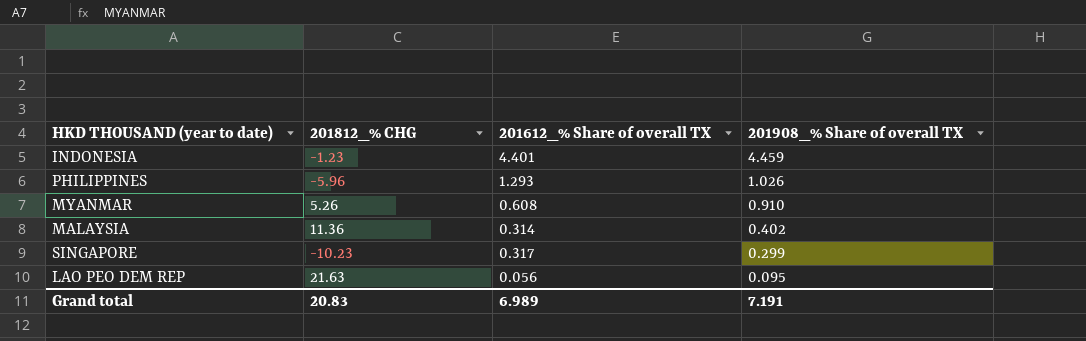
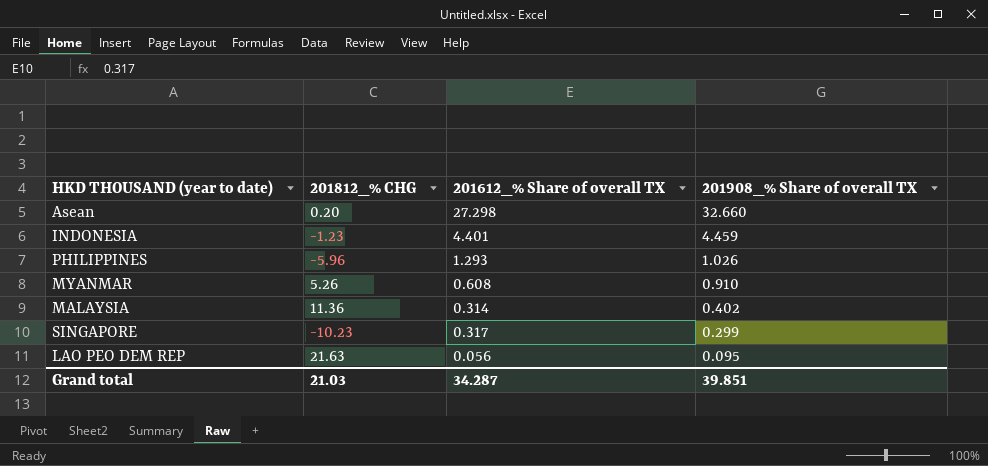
row Asean: none -> 0.20 | 27.298 | 32.660
Grand total | 201812_% CHG: 20.83 -> 21.03
Grand total | 201612_% Share of overall TX: 6.989 -> 34.287
Grand total | 201908_% Share of overall TX: 7.191 -> 39.851

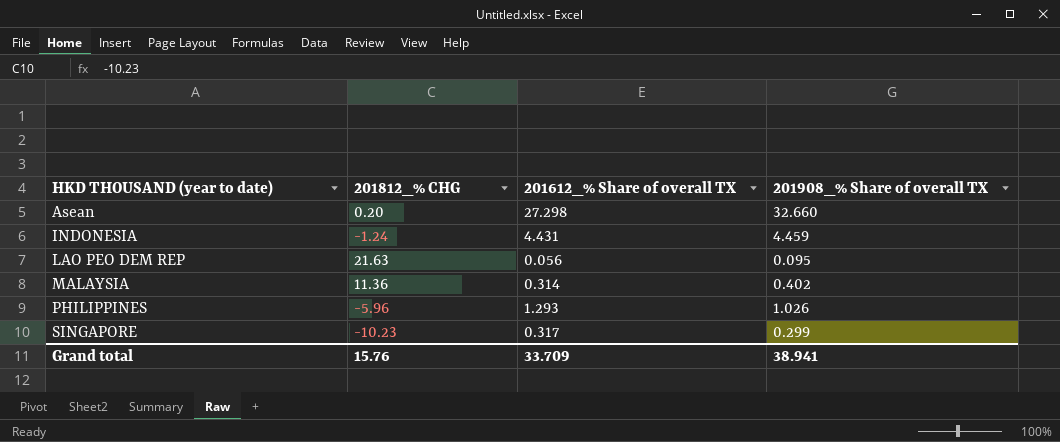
row order: 201908_% Share of overall TX descending -> HKD THOUSAND (year to date) ascending
row MYANMAR: 5.26 | 0.608 | 0.910 -> none
INDONESIA | 201812_% CHG: -1.23 -> -1.24
INDONESIA | 201612_% Share of overall TX: 4.401 -> 4.431
Grand total | 201812_% CHG: 21.03 -> 15.76
Grand total | 201612_% Share of overall TX: 34.287 -> 33.709
Grand total | 201908_% Share of overall TX: 39.851 -> 38.941

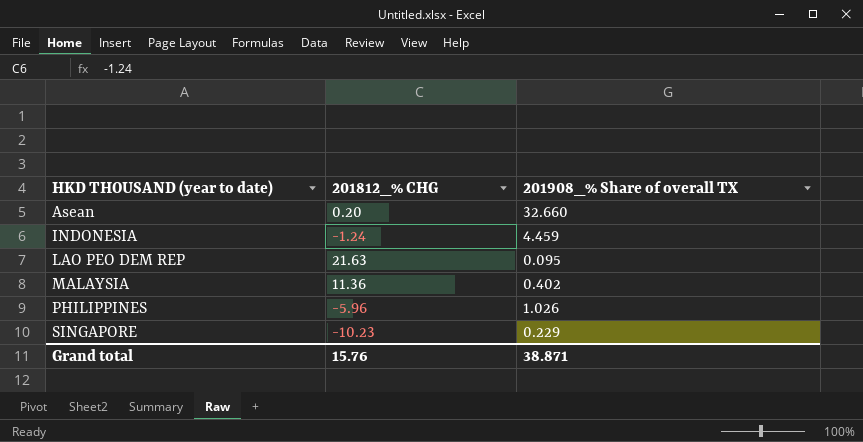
column 201612_% Share of overall TX | position: 3 -> none
SINGAPORE | 201908_% Share of overall TX: 0.299 -> 0.229
Grand total | 201908_% Share of overall TX: 38.941 -> 38.871

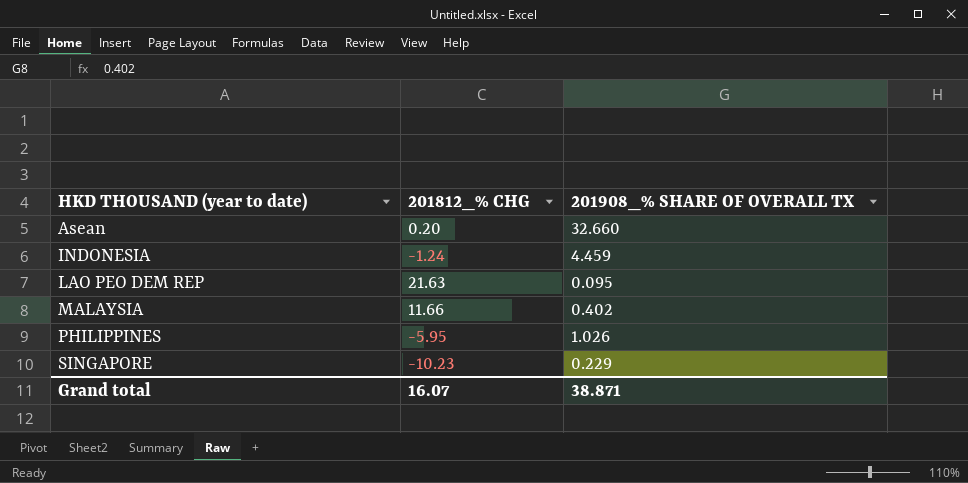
column name: 201908_% Share of overall TX -> 201908_% SHARE OF OVERALL TX
MALAYSIA | 201812_% CHG: 11.36 -> 11.66
PHILIPPINES | 201812_% CHG: -5.96 -> -5.95
Grand total | 201812_% CHG: 15.76 -> 16.07

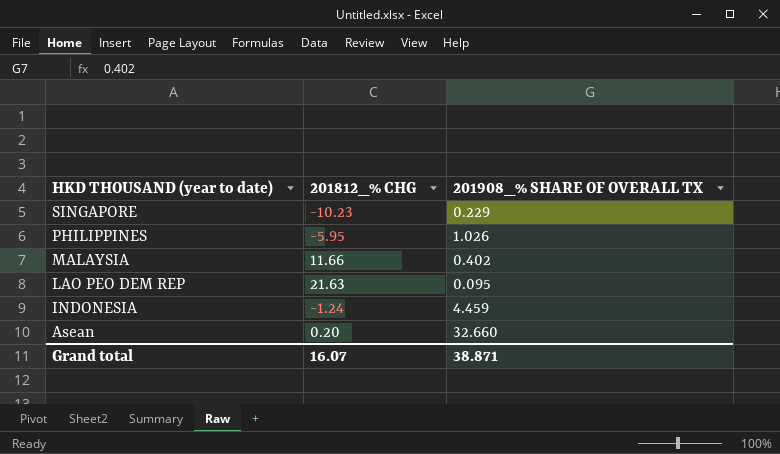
row order: HKD THOUSAND (year to date) ascending -> HKD THOUSAND (year to date) descending

